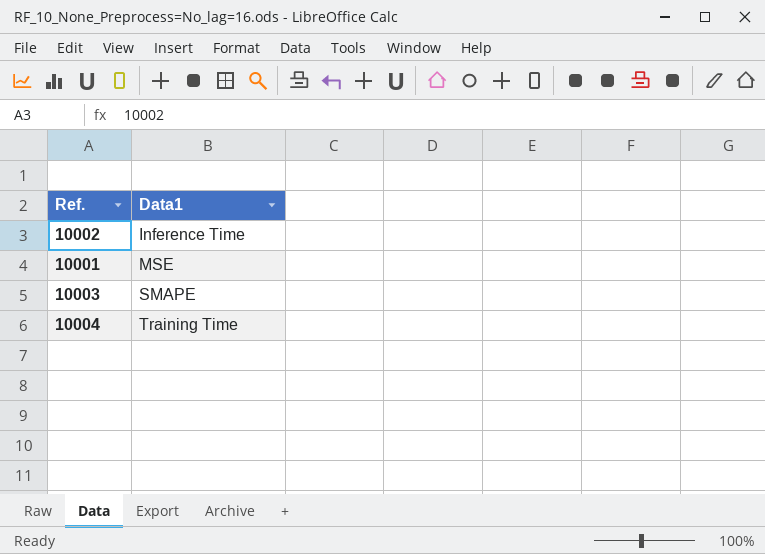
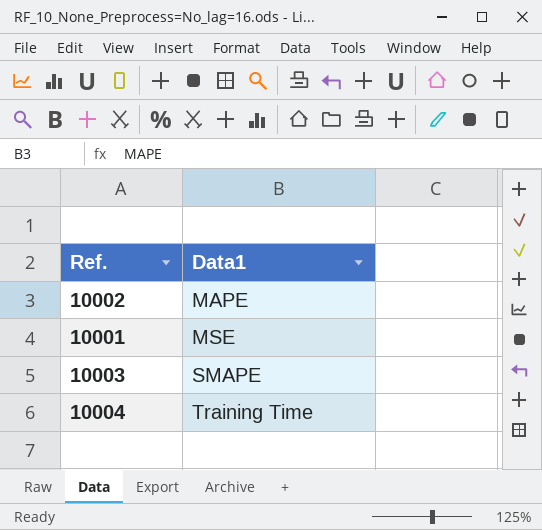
10002 | Data1: Inference Time -> MAPE

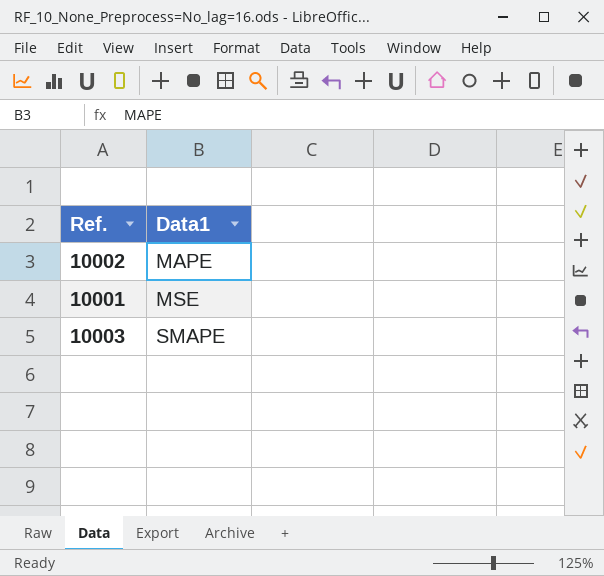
row 10004: Training Time -> none

